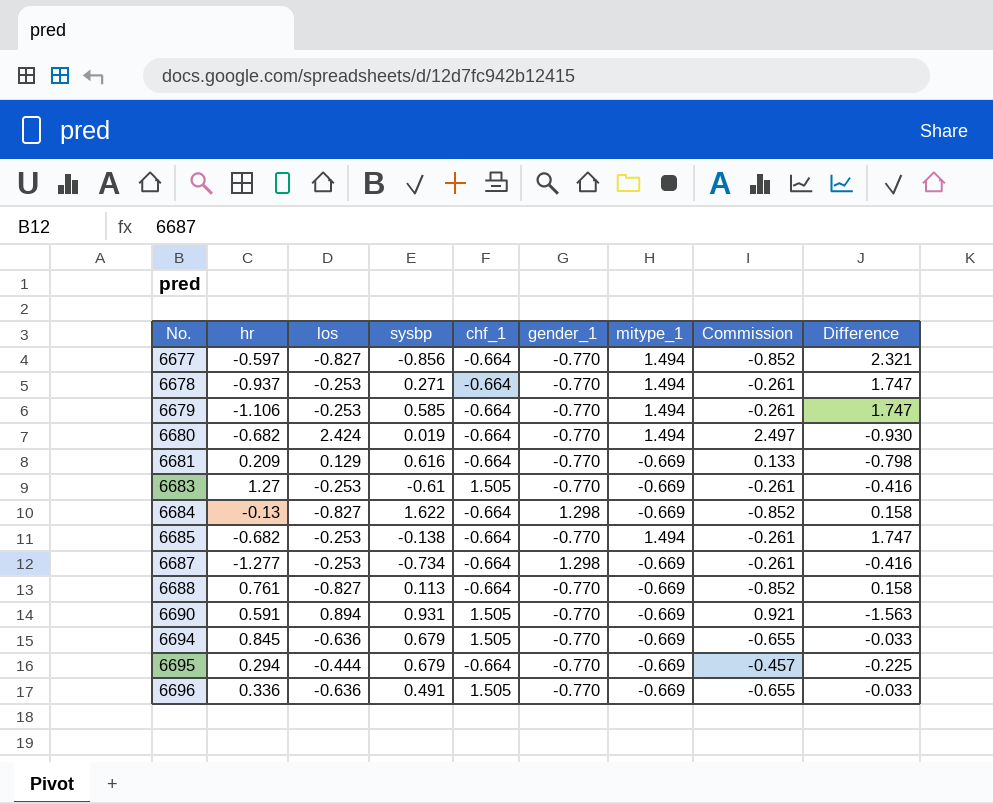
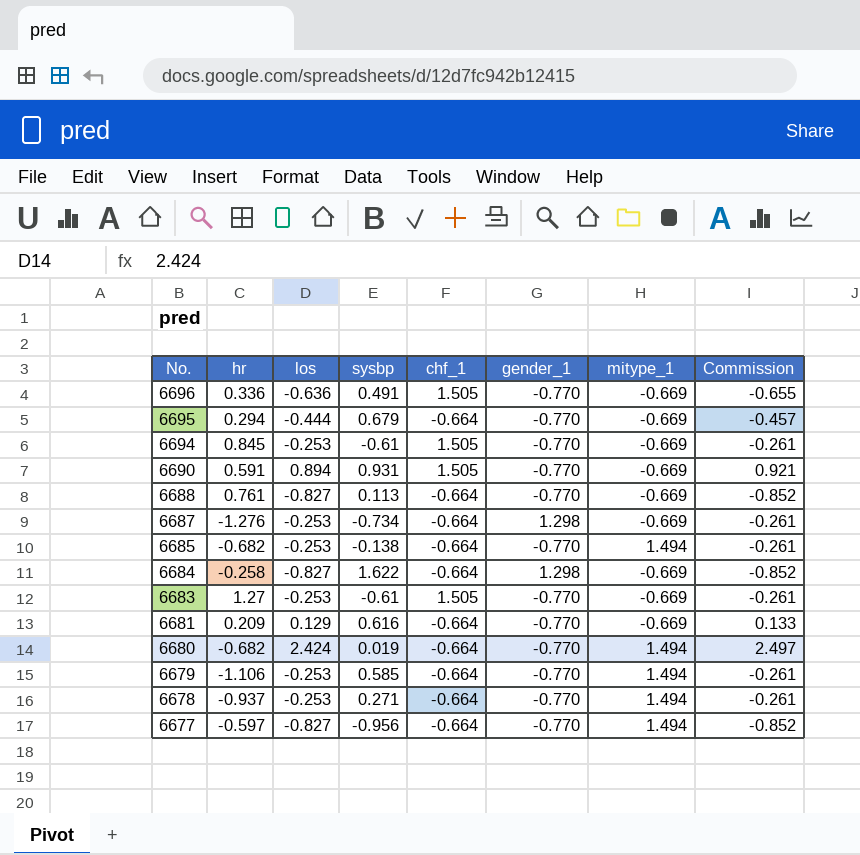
row order: No. ascending -> No. descending
column Difference | formula: [mitype_1] - [los] -> none
6694 | los: -0.636 -> -0.253
6694 | sysbp: 0.679 -> -0.61
6694 | Commission: -0.655 -> -0.261
6687 | hr: -1.277 -> -1.276
6684 | hr: -0.13 -> -0.258
6677 | sysbp: -0.856 -> -0.956

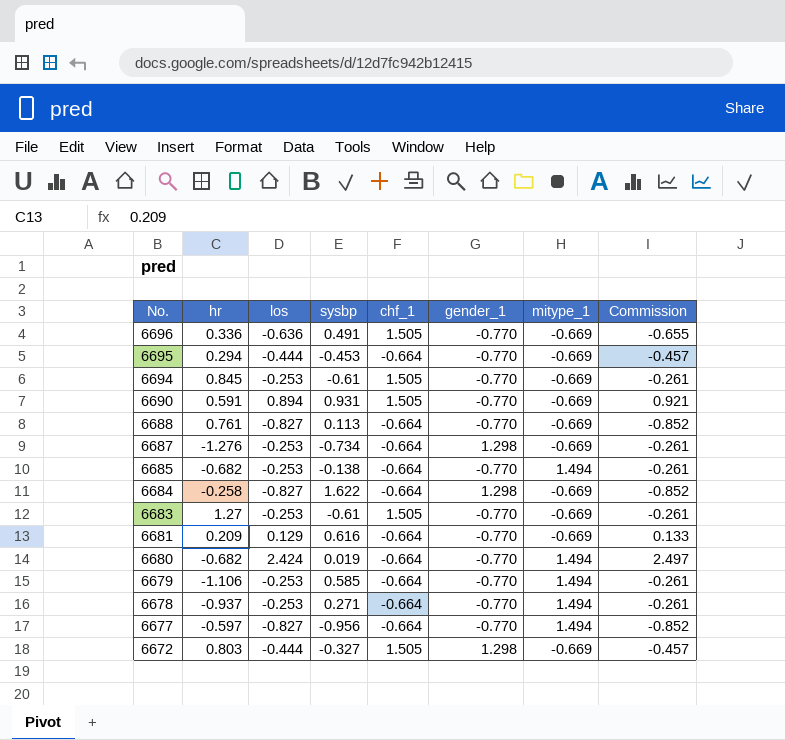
6695 | sysbp: 0.679 -> -0.453
row 6672: none -> 0.803 | -0.444 | -0.327 | 1.505 | 1.298 | -0.669 | -0.457

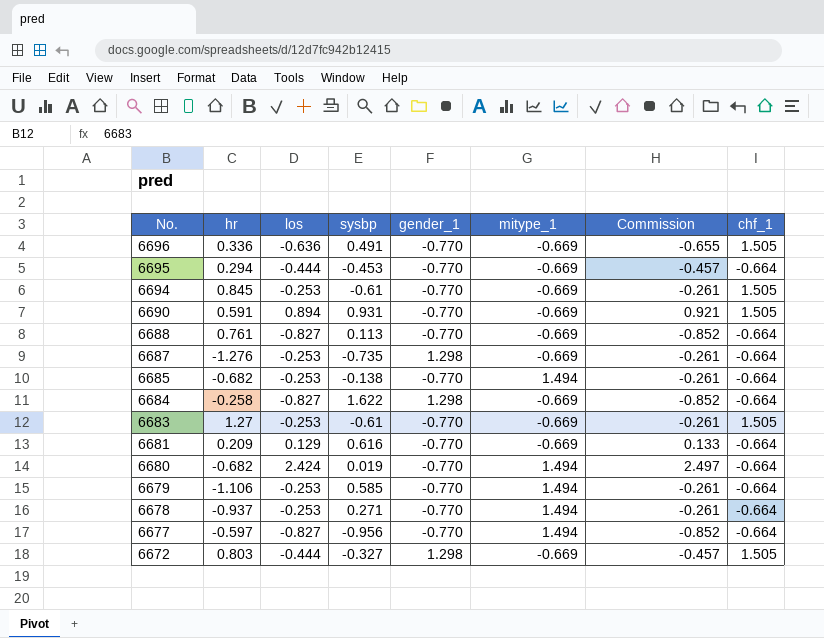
column chf_1 | position: 5 -> 8
6687 | sysbp: -0.734 -> -0.735

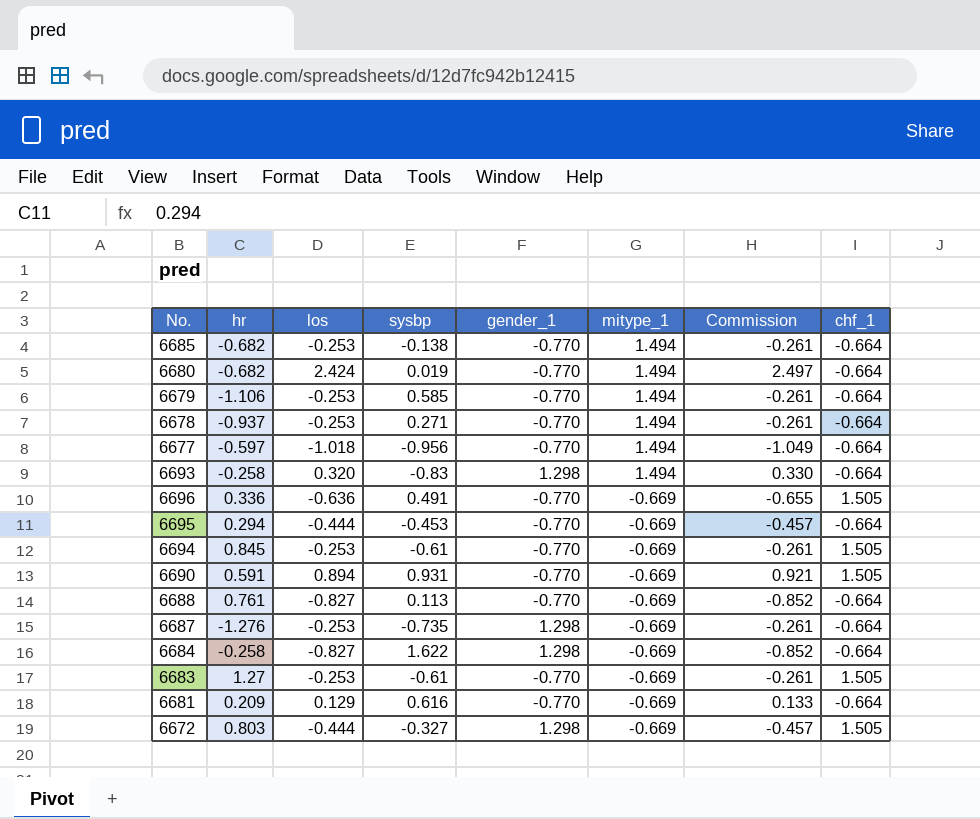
row order: No. descending -> mitype_1 descending
6677 | los: -0.827 -> -1.018
6677 | Commission: -0.852 -> -1.049
row 6693: none -> -0.258 | 0.320 | -0.83 | 1.298 | 1.494 | 0.330 | -0.664

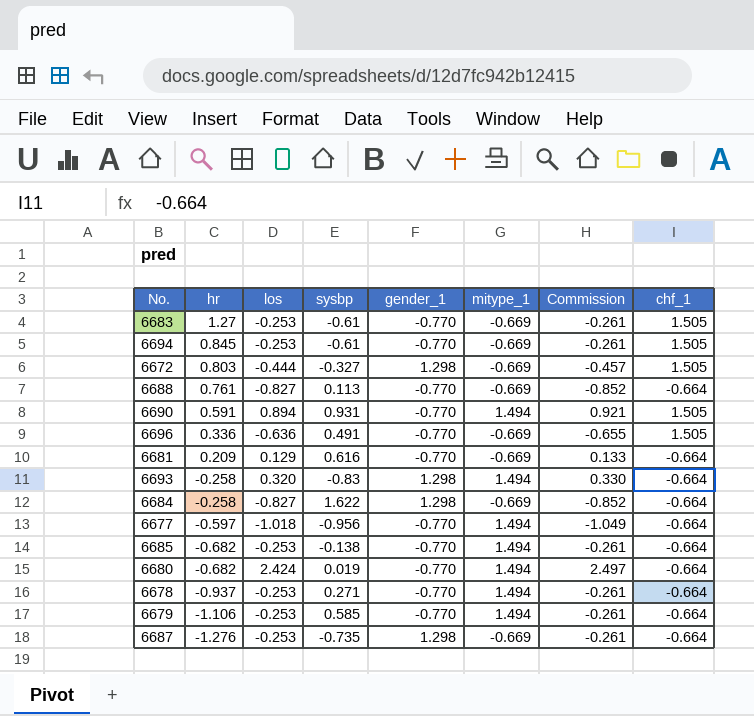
row order: mitype_1 descending -> hr descending
row 6695: 0.294 | -0.444 | -0.453 | -0.770 | -0.669 | -0.457 | -0.664 -> none
6690 | mitype_1: -0.669 -> 1.494

